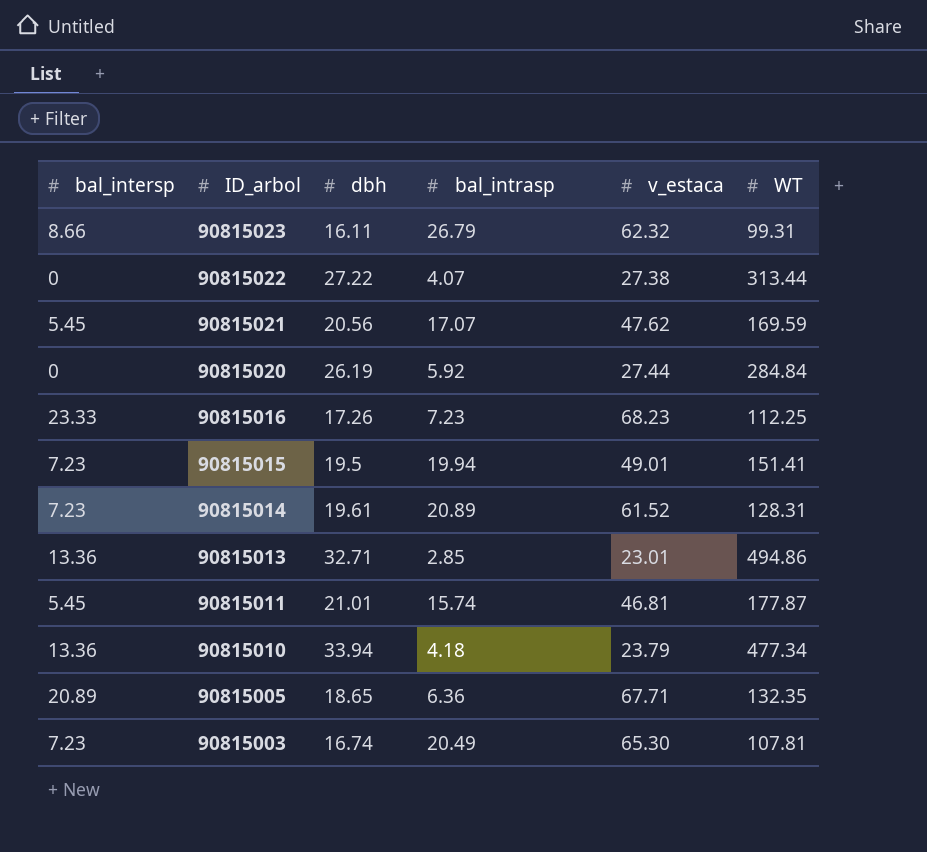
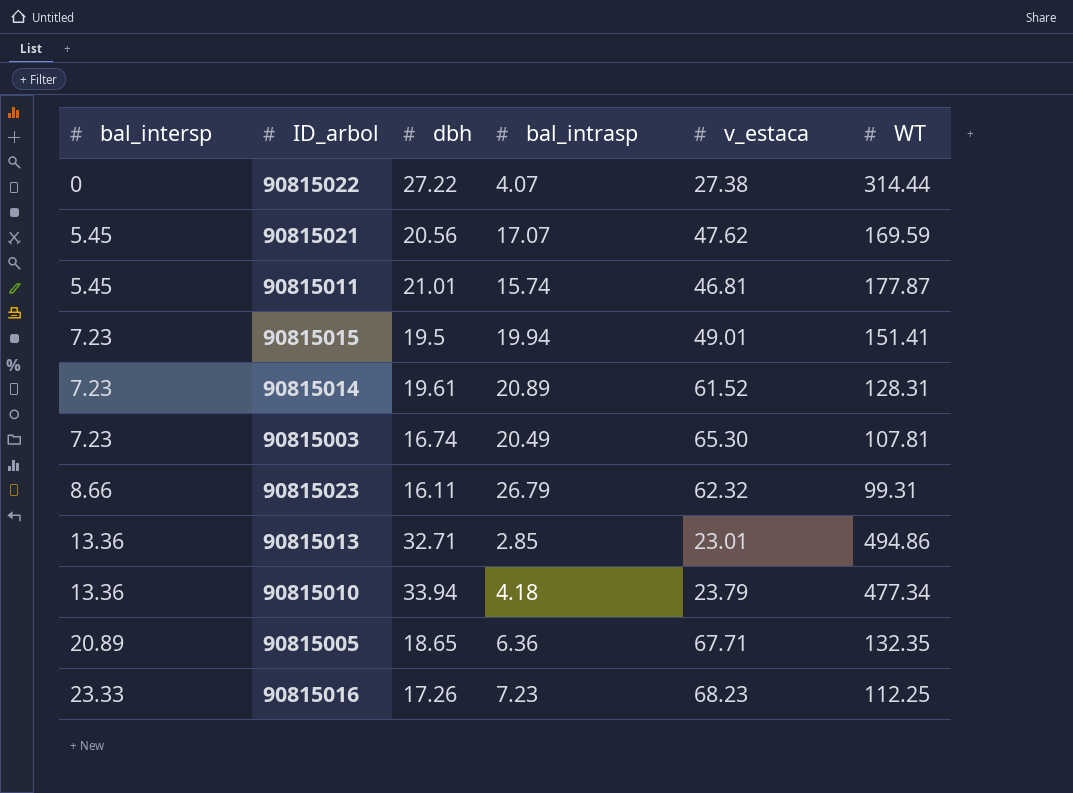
row order: ID_arbol descending -> bal_intersp ascending
row 90815020: 0 | 26.19 | 5.92 | 27.44 | 284.84 -> none
90815022 | WT: 313.44 -> 314.44

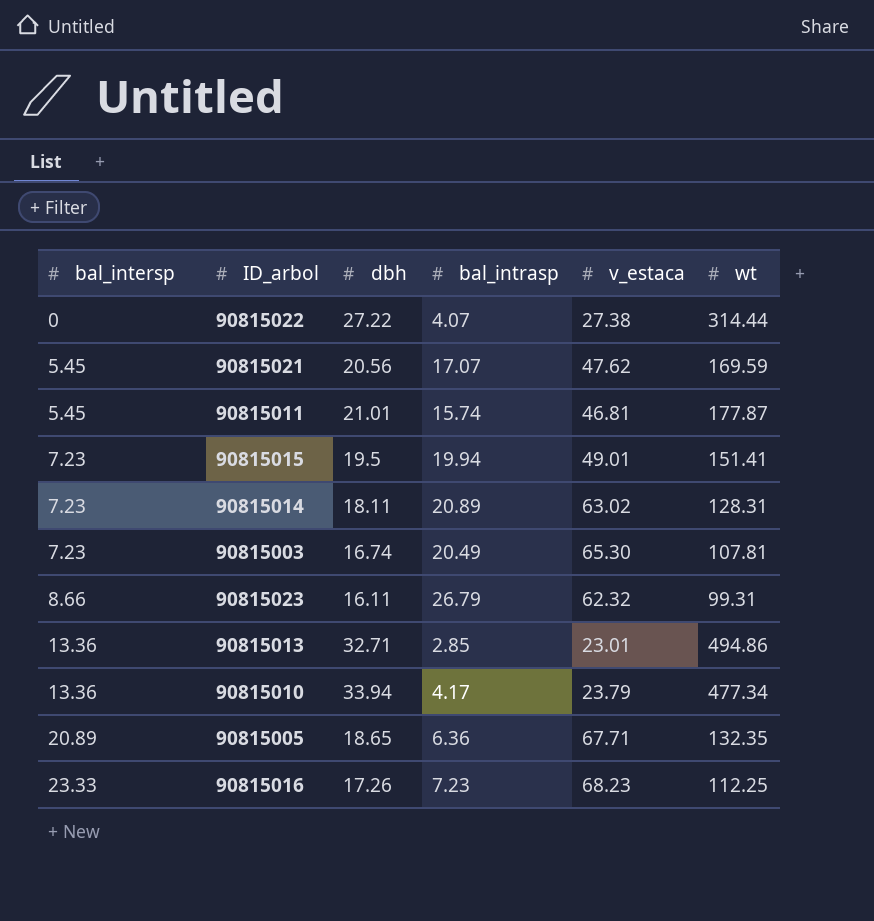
column name: WT -> wt
90815014 | dbh: 19.61 -> 18.11
90815014 | v_estaca: 61.52 -> 63.02
90815010 | bal_intrasp: 4.18 -> 4.17

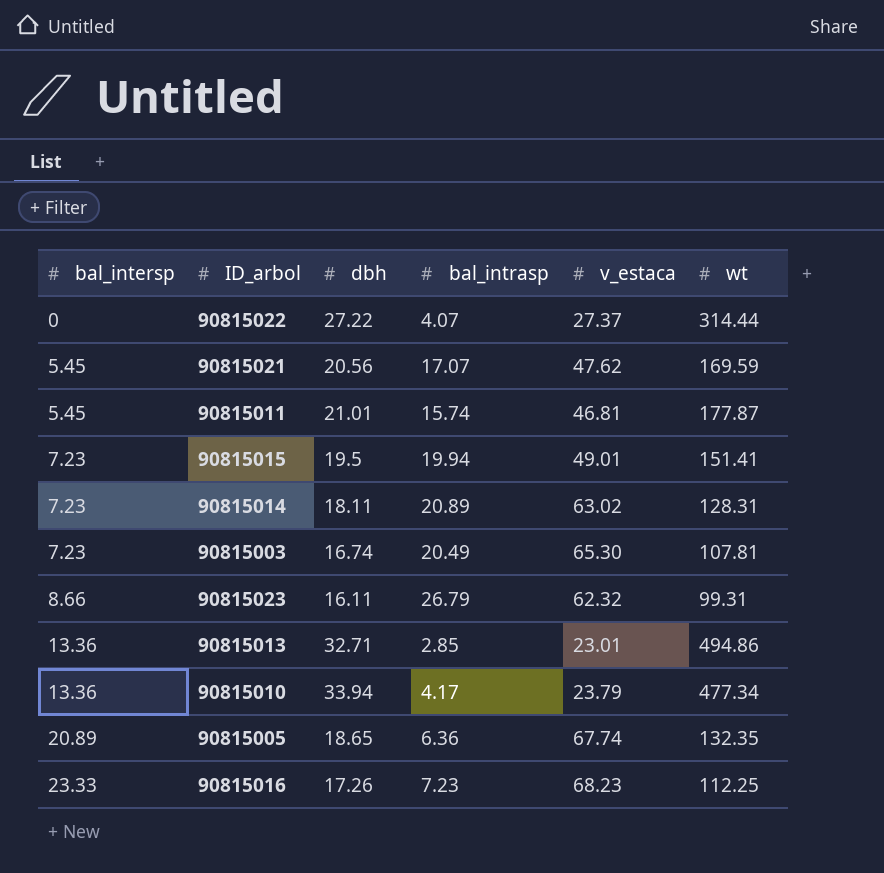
90815022 | v_estaca: 27.38 -> 27.37
90815005 | v_estaca: 67.71 -> 67.74

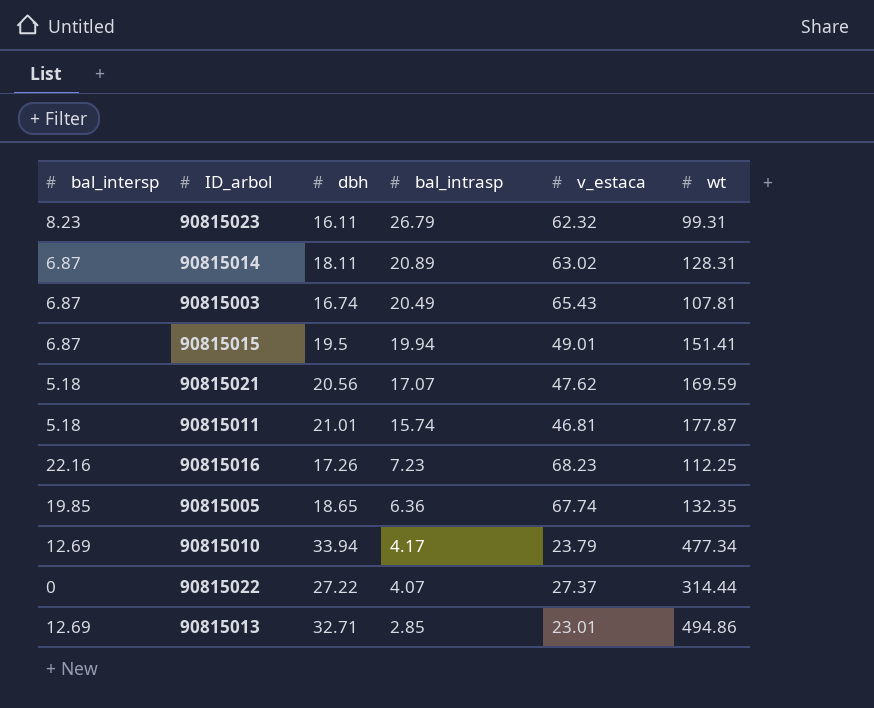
row order: bal_intersp ascending -> bal_intrasp descending
90815023 | bal_intersp: 8.66 -> 8.23
90815014 | bal_intersp: 7.23 -> 6.87
90815003 | bal_intersp: 7.23 -> 6.87
90815003 | v_estaca: 65.30 -> 65.43
90815015 | bal_intersp: 7.23 -> 6.87
90815021 | bal_intersp: 5.45 -> 5.18
90815011 | bal_intersp: 5.45 -> 5.18
90815016 | bal_intersp: 23.33 -> 22.16
90815005 | bal_intersp: 20.89 -> 19.85
90815010 | bal_intersp: 13.36 -> 12.69
90815013 | bal_intersp: 13.36 -> 12.69

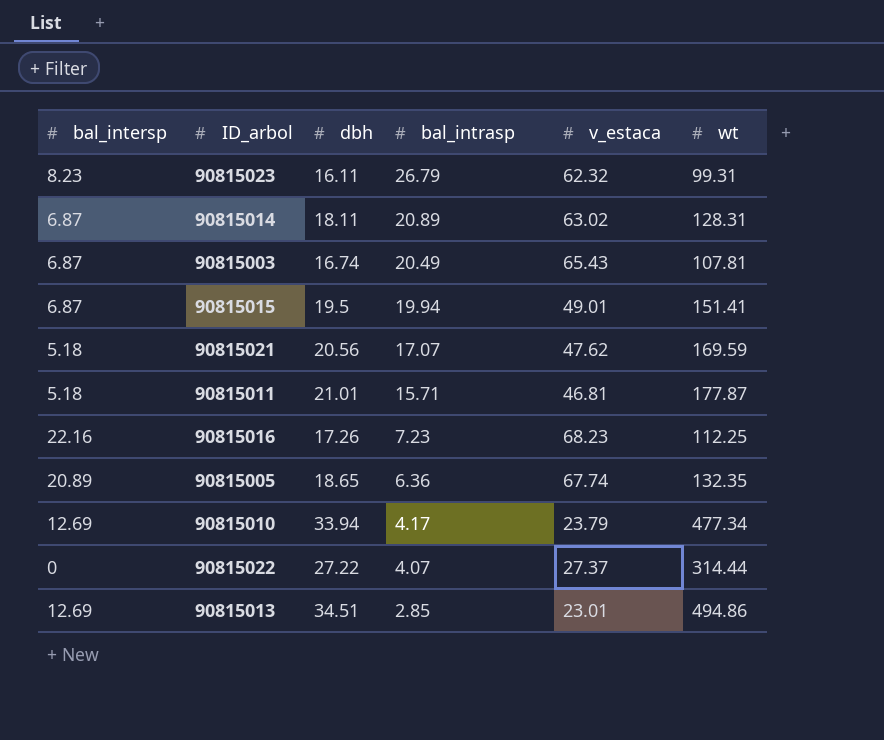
90815011 | bal_intrasp: 15.74 -> 15.71
90815005 | bal_intersp: 19.85 -> 20.89
90815013 | dbh: 32.71 -> 34.51

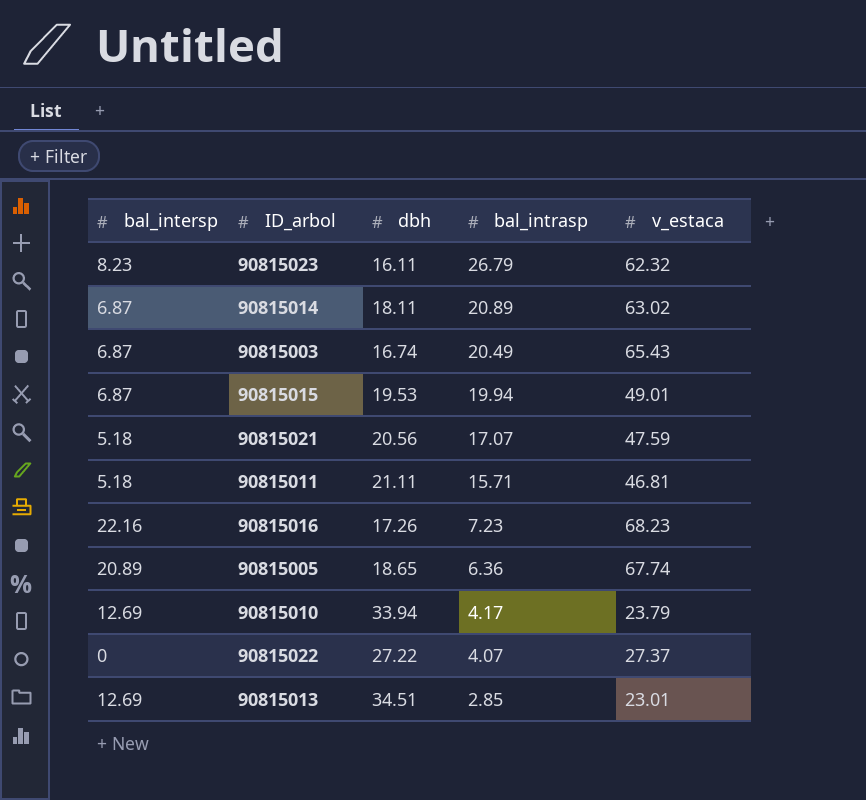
column wt | position: 6 -> none
90815015 | dbh: 19.5 -> 19.53
90815021 | v_estaca: 47.62 -> 47.59
90815011 | dbh: 21.01 -> 21.11

